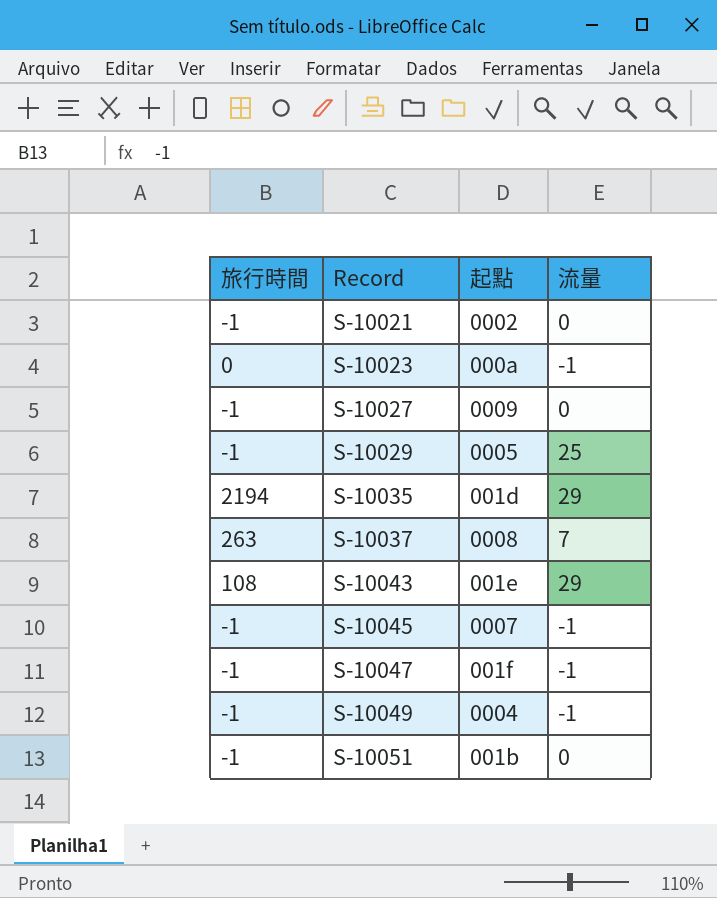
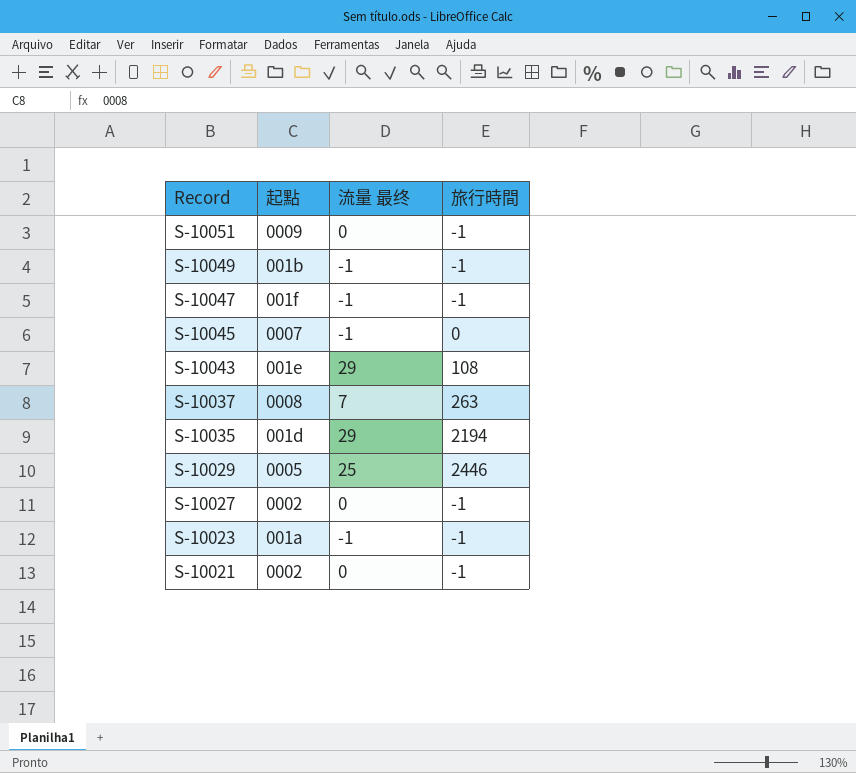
row order: Record ascending -> Record descending
column name: 流量 -> 流量 最终
column 旅行時間 | position: 1 -> 4
S-10051 | 起點: 001b -> 0009
S-10049 | 起點: 0004 -> 001b
S-10045 | 旅行時間: -1 -> 0
S-10029 | 旅行時間: -1 -> 2446
S-10027 | 起點: 0009 -> 0002
S-10023 | 起點: 000a -> 001a
S-10023 | 旅行時間: 0 -> -1

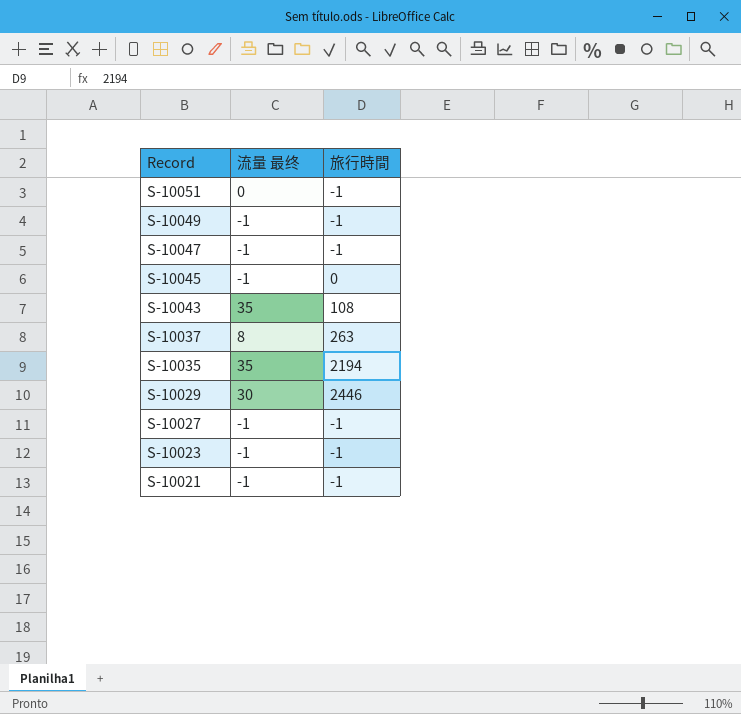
column 起點 | position: 2 -> none
S-10043 | 流量 最终: 29 -> 35
S-10037 | 流量 最终: 7 -> 8
S-10035 | 流量 最终: 29 -> 35
S-10029 | 流量 最终: 25 -> 30
S-10027 | 流量 最终: 0 -> -1
S-10021 | 流量 最终: 0 -> -1

